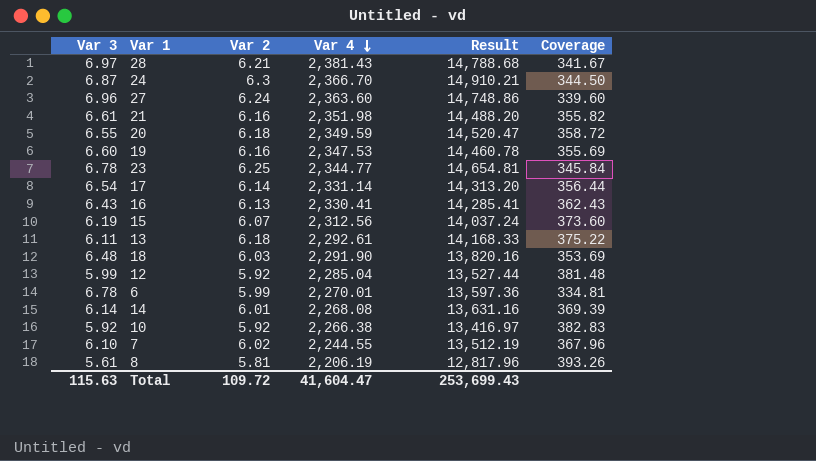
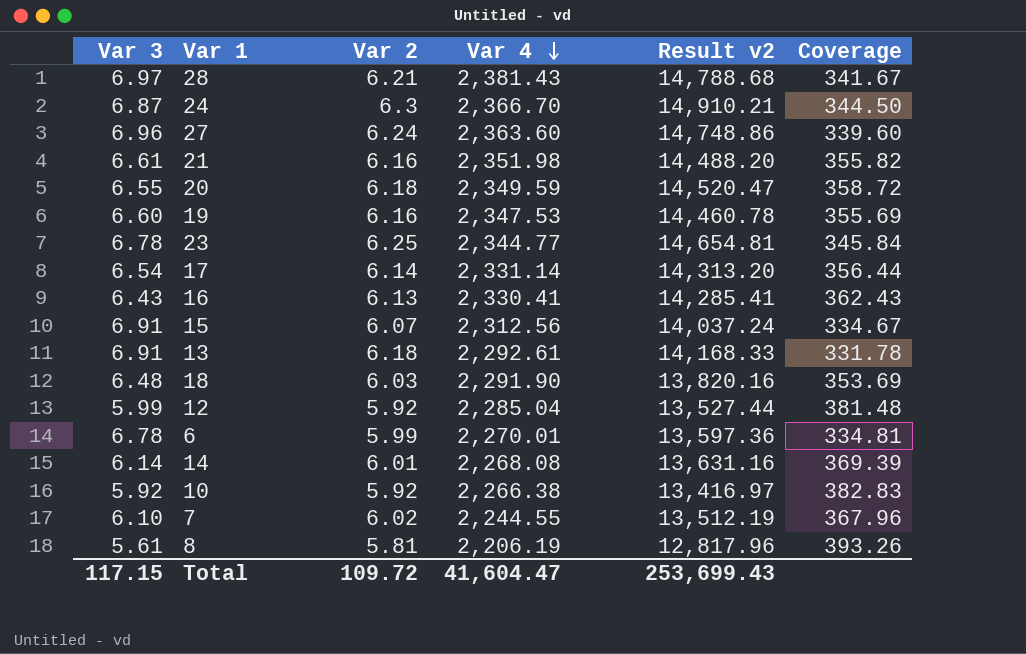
column name: Result -> Result v2
15 | Var 3: 6.19 -> 6.91
15 | Coverage: 373.60 -> 334.67
13 | Var 3: 6.11 -> 6.91
13 | Coverage: 375.22 -> 331.78
Total | Var 3: 115.63 -> 117.15

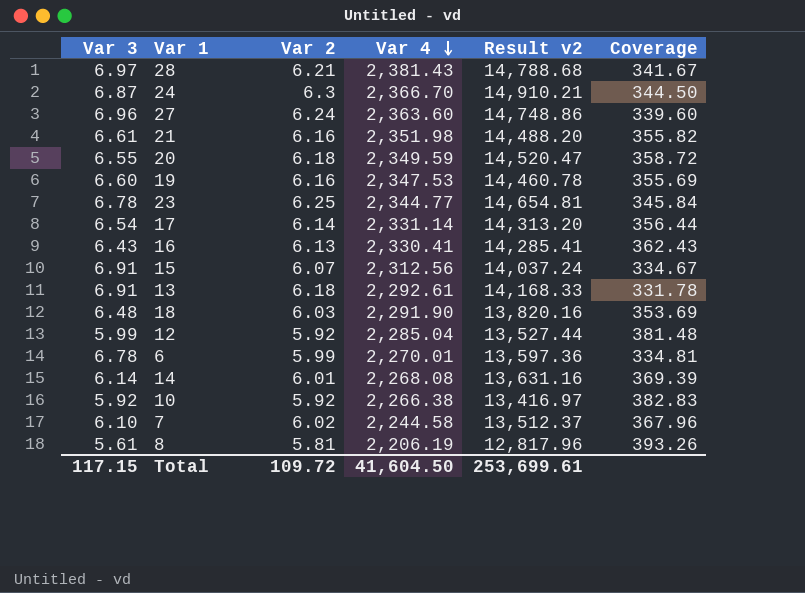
7 | Var 4: 2,244.55 -> 2,244.58
7 | Result v2: 13,512.19 -> 13,512.37
Total | Var 4: 41,604.47 -> 41,604.50
Total | Result v2: 253,699.43 -> 253,699.61

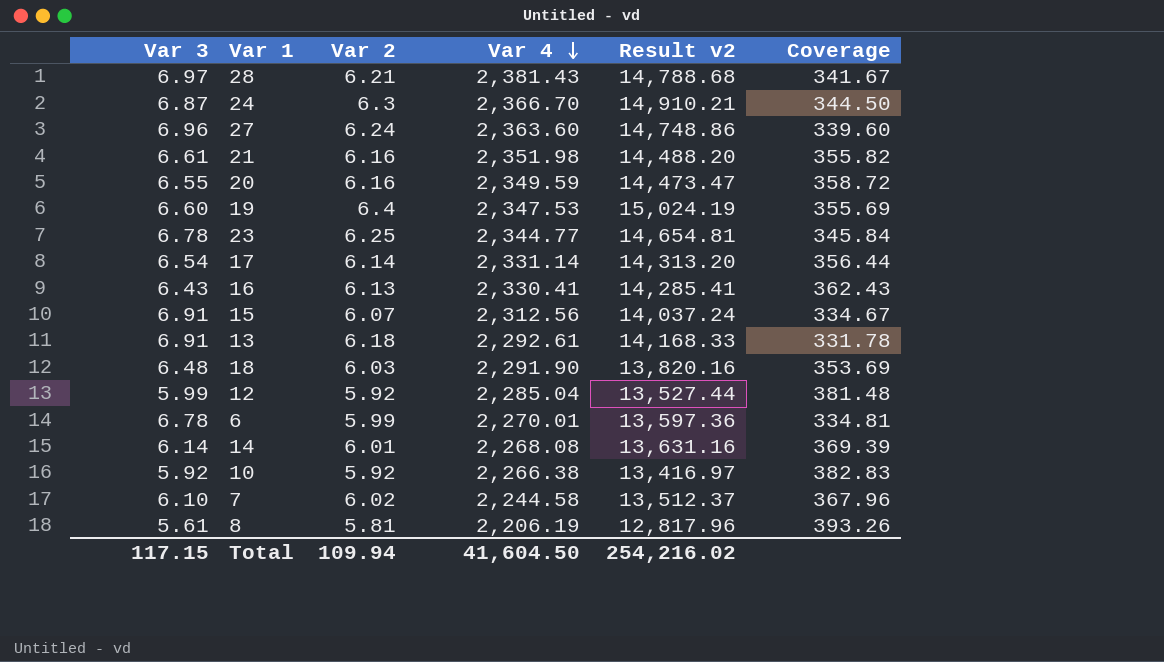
20 | Var 2: 6.18 -> 6.16
20 | Result v2: 14,520.47 -> 14,473.47
19 | Var 2: 6.16 -> 6.4
19 | Result v2: 14,460.78 -> 15,024.19
Total | Var 2: 109.72 -> 109.94
Total | Result v2: 253,699.61 -> 254,216.02

